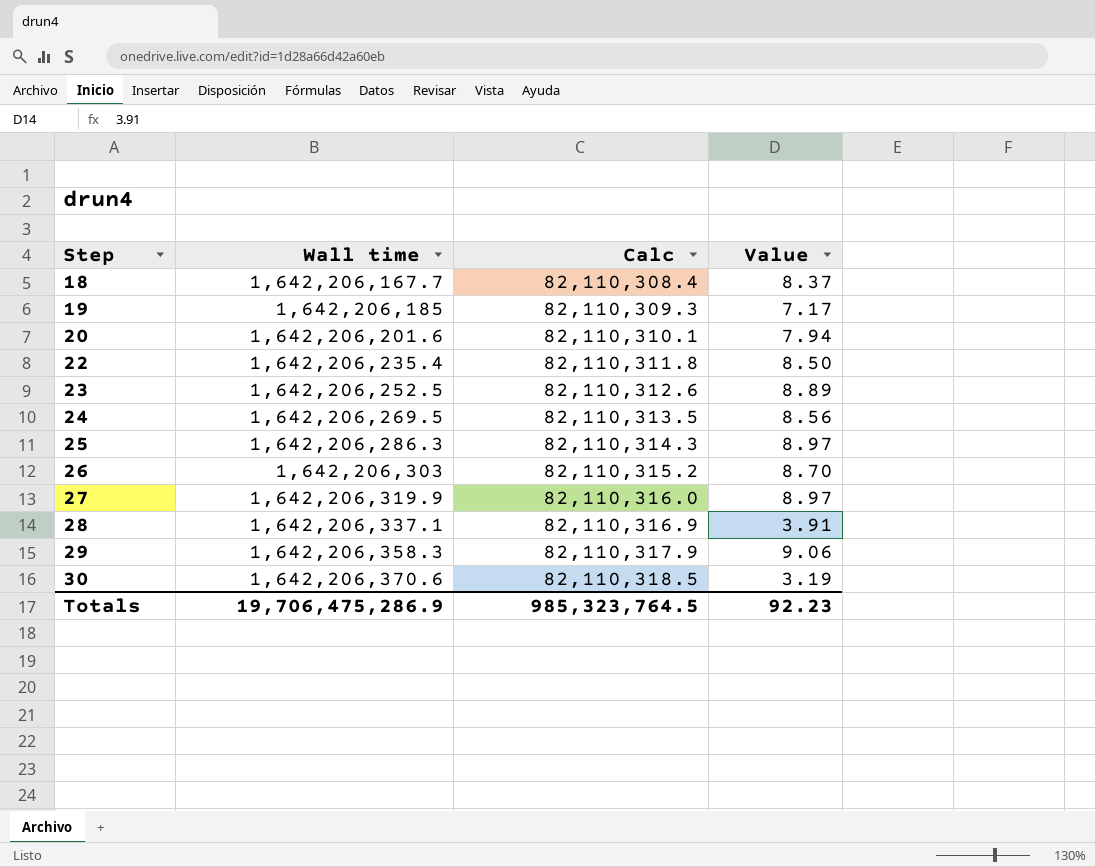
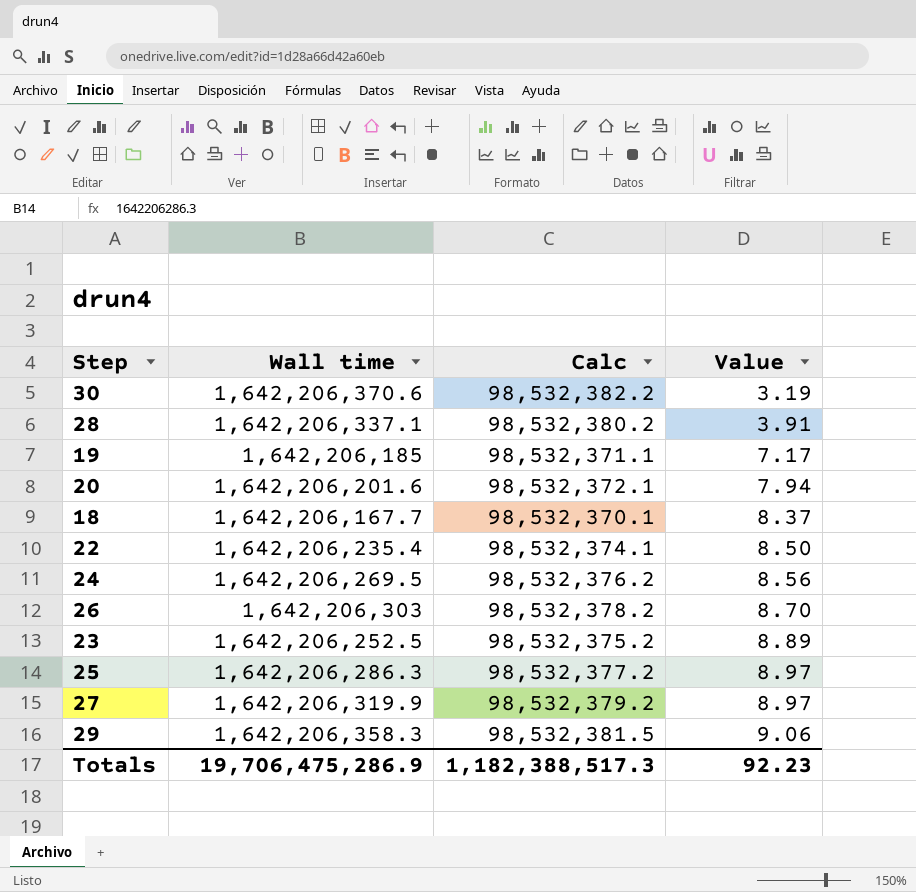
row order: Step ascending -> Value ascending
column Calc | formula: [Wall time] * 0.05 -> [Wall time] * 0.06
Totals | Calc: 985,323,764.5 -> 1,182,388,517.3

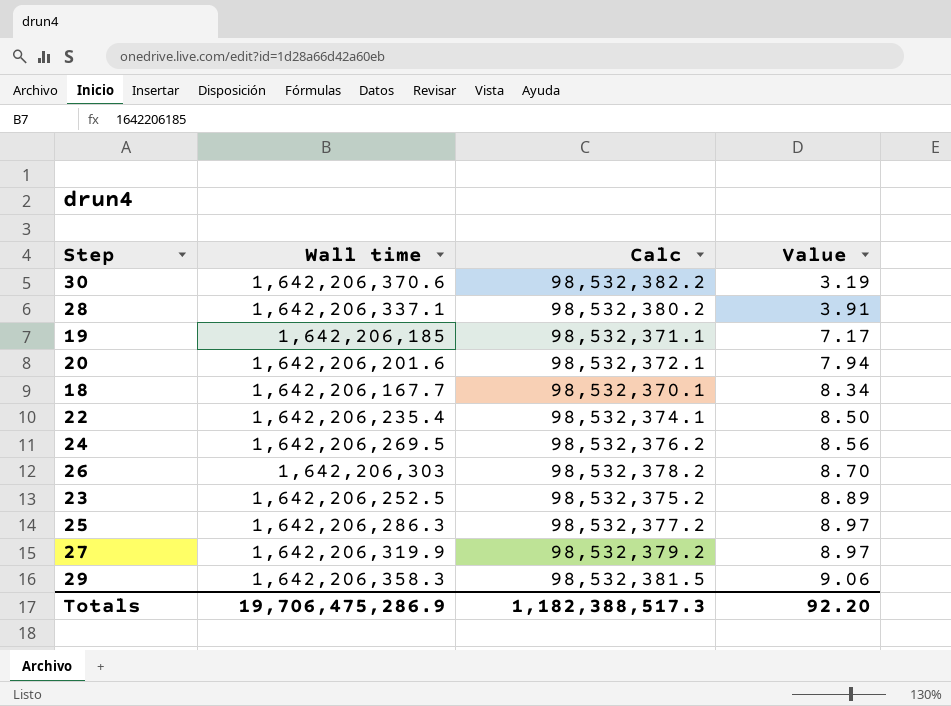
18 | Value: 8.37 -> 8.34
Totals | Value: 92.23 -> 92.20

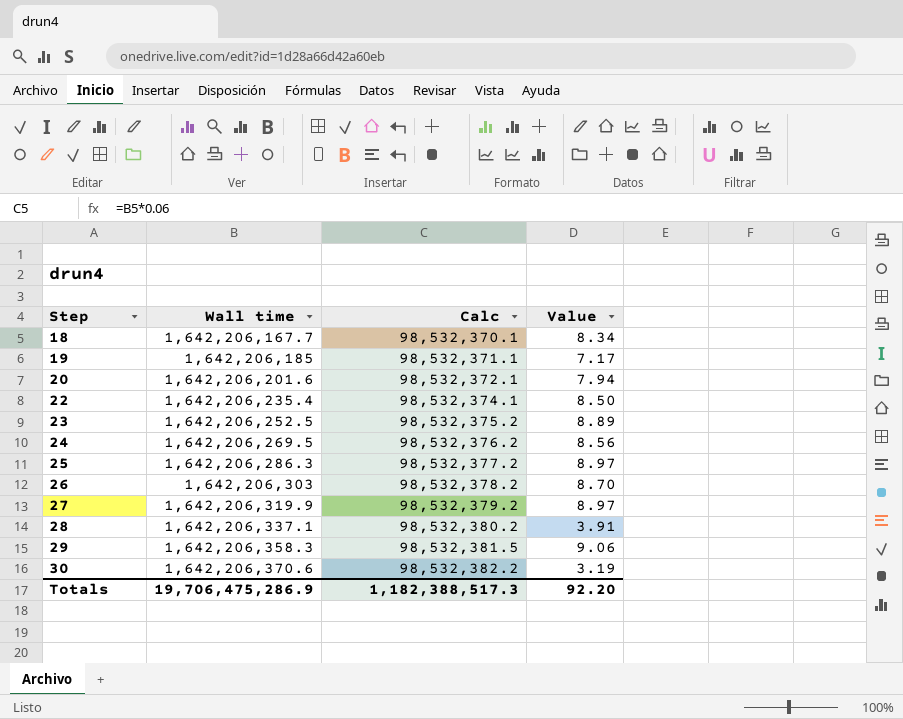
row order: Value ascending -> Step ascending

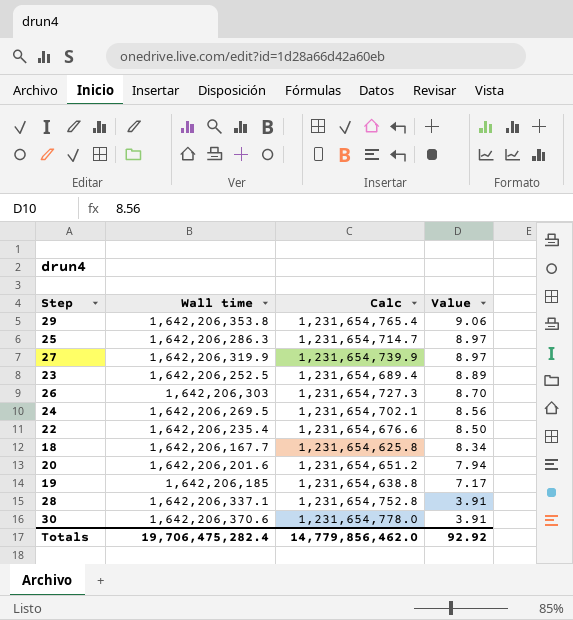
row order: Step ascending -> Value descending
column Calc | formula: [Wall time] * 0.06 -> [Wall time] * 0.75
29 | Wall time: 1,642,206,358.3 -> 1,642,206,353.8
30 | Value: 3.19 -> 3.91
Totals | Wall time: 19,706,475,286.9 -> 19,706,475,282.4
Totals | Calc: 1,182,388,517.3 -> 14,779,856,462.0
Totals | Value: 92.20 -> 92.92

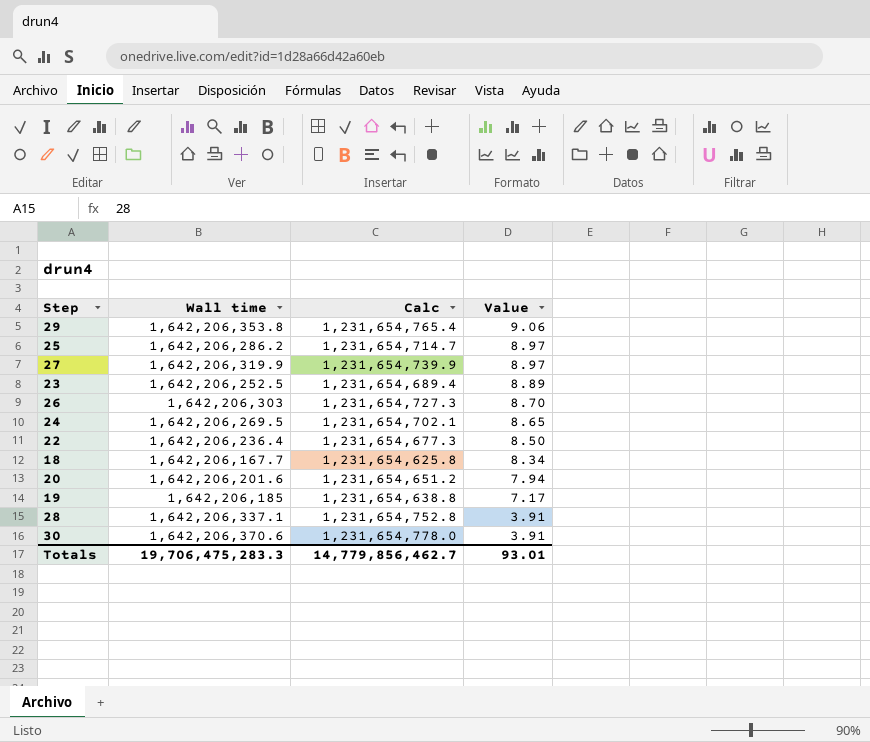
25 | Wall time: 1,642,206,286.3 -> 1,642,206,286.2
24 | Value: 8.56 -> 8.65
22 | Wall time: 1,642,206,235.4 -> 1,642,206,236.4
22 | Calc: 1,231,654,676.6 -> 1,231,654,677.3
Totals | Wall time: 19,706,475,282.4 -> 19,706,475,283.3
Totals | Calc: 14,779,856,462.0 -> 14,779,856,462.7
Totals | Value: 92.92 -> 93.01

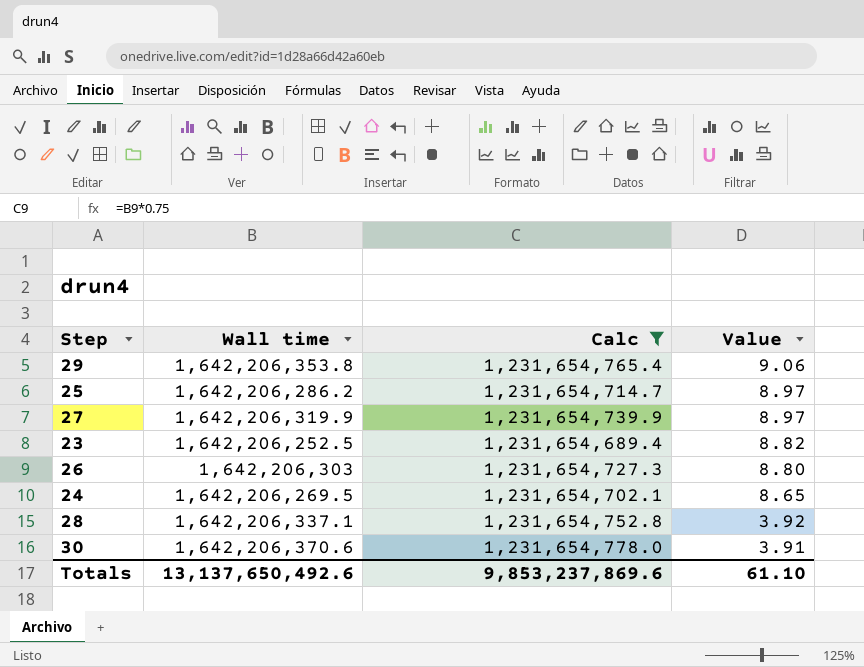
filter: none -> Calc >= 1,231,654,689.4
23 | Value: 8.89 -> 8.82
26 | Value: 8.70 -> 8.80
28 | Value: 3.91 -> 3.92
Totals | Wall time: 19,706,475,283.3 -> 13,137,650,492.6
Totals | Calc: 14,779,856,462.7 -> 9,853,237,869.6
Totals | Value: 93.01 -> 61.10

